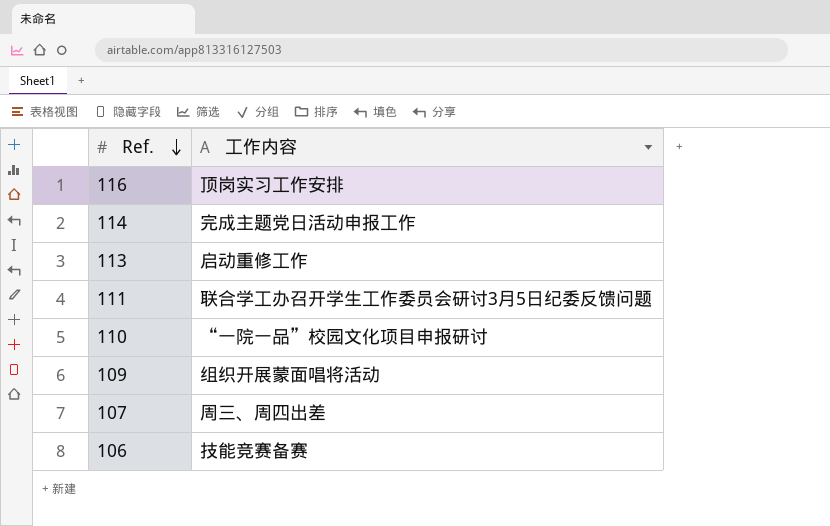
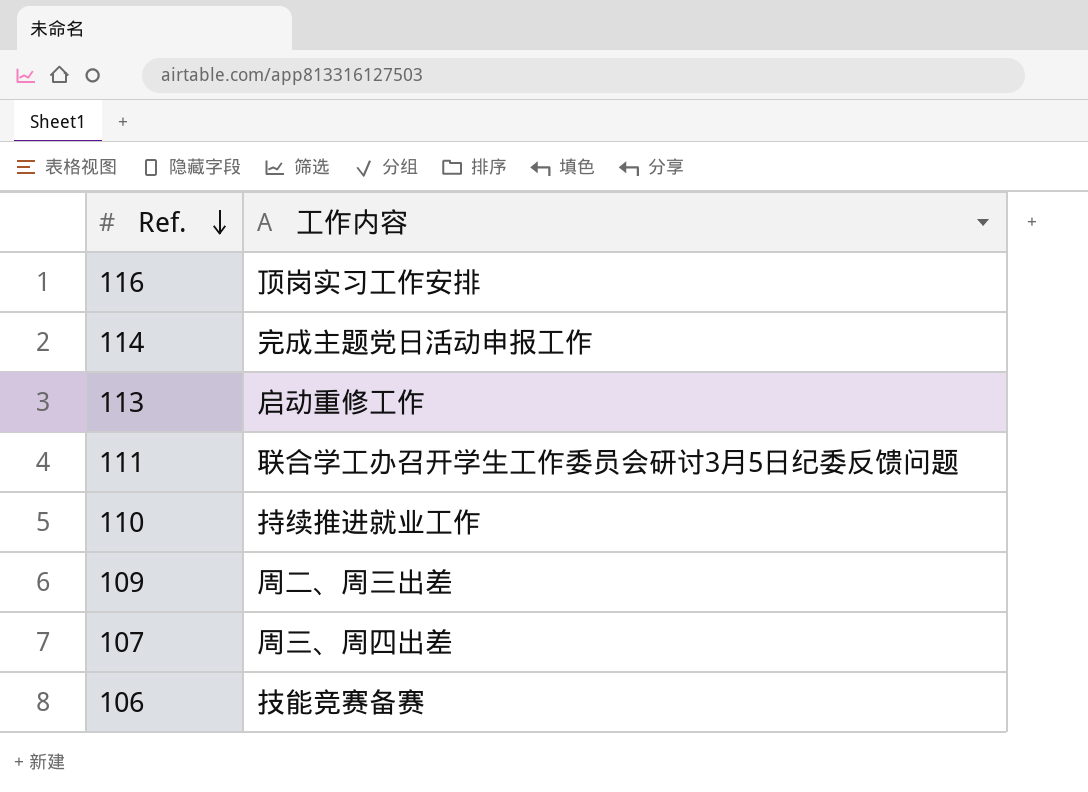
110 | 工作内容: “一院一品”校园文化项目申报研讨 -> 持续推进就业工作
109 | 工作内容: 组织开展蒙面唱将活动 -> 周二、周三出差

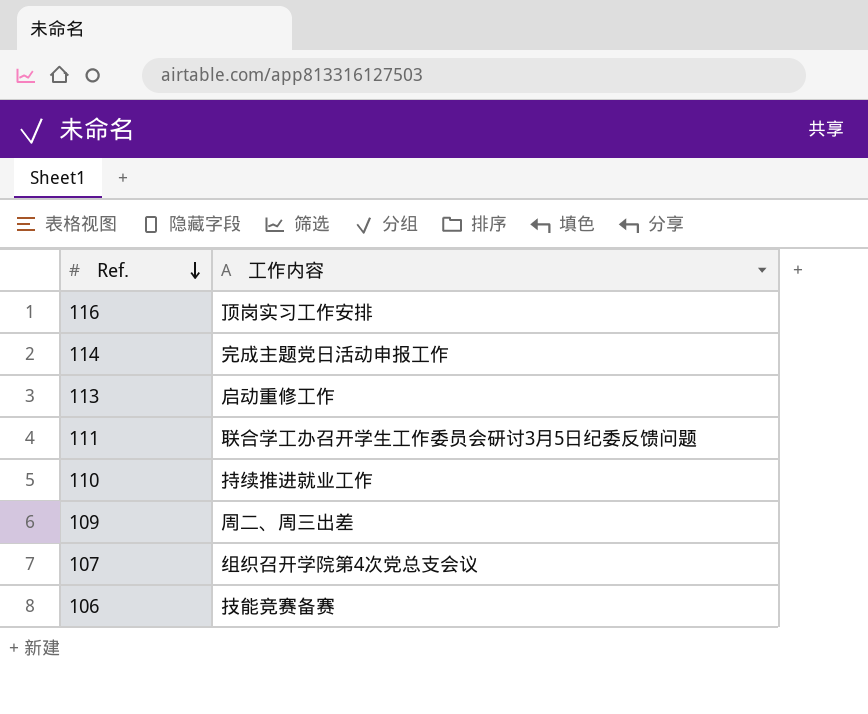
107 | 工作内容: 周三、周四出差 -> 组织召开学院第4次党总支会议

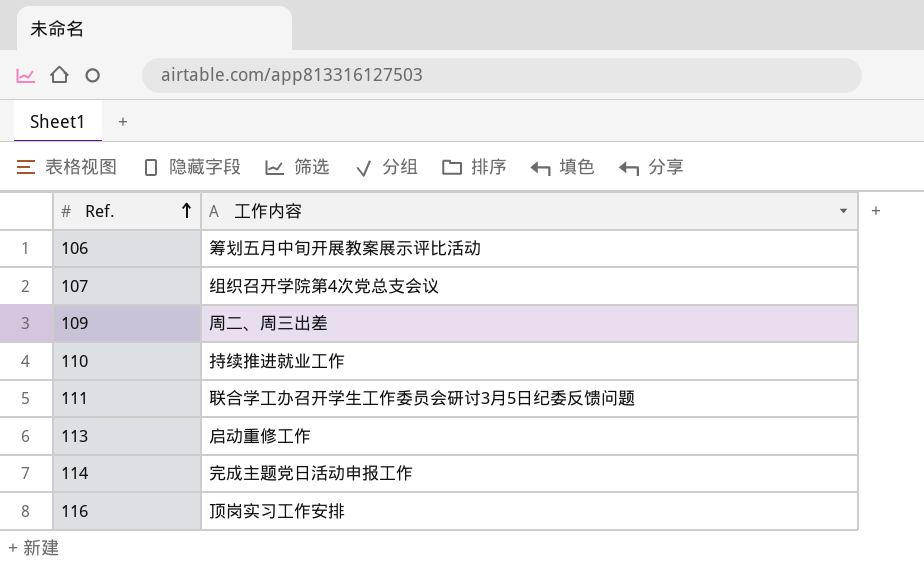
row order: Ref. descending -> Ref. ascending
106 | 工作内容: 技能竞赛备赛 -> 筹划五月中旬开展教案展示评比活动

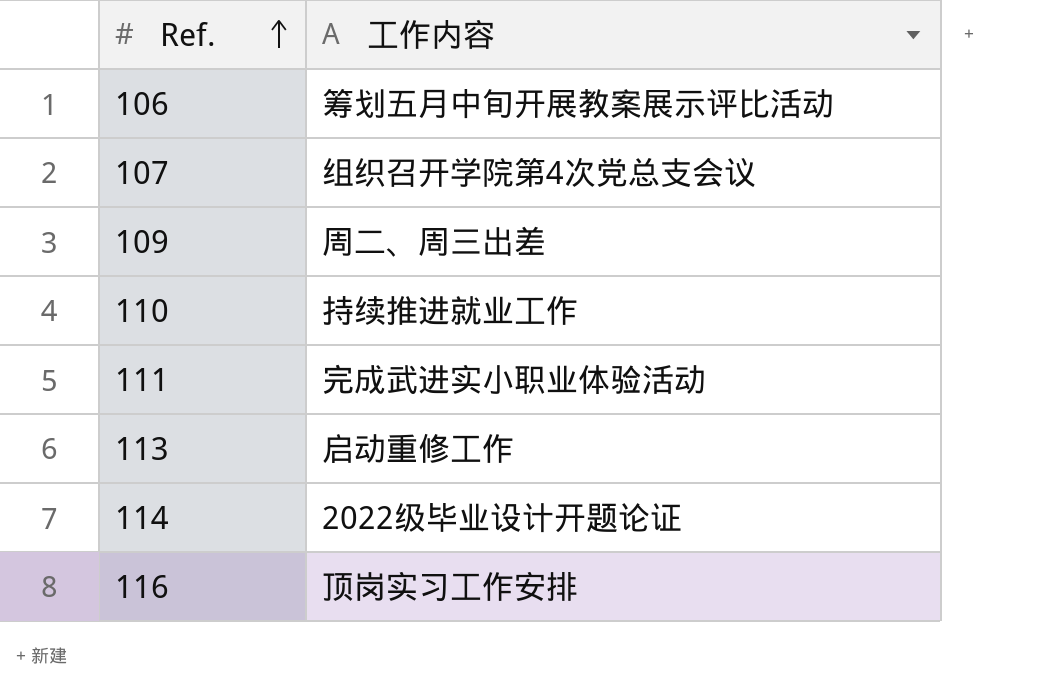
111 | 工作内容: 联合学工办召开学生工作委员会研讨3月5日纪委反馈问题 -> 完成武进实小职业体验活动
114 | 工作内容: 完成主题党日活动申报工作 -> 2022级毕业设计开题论证

